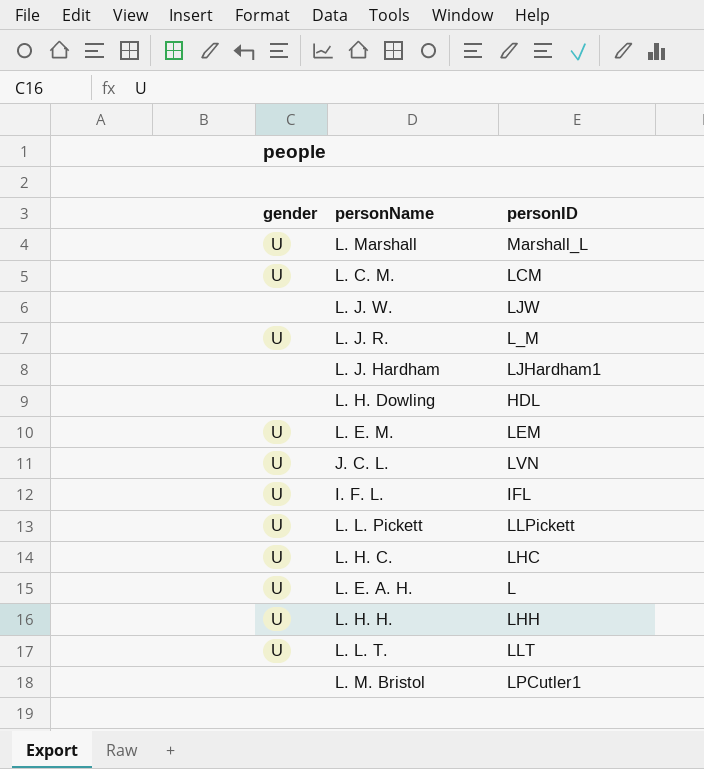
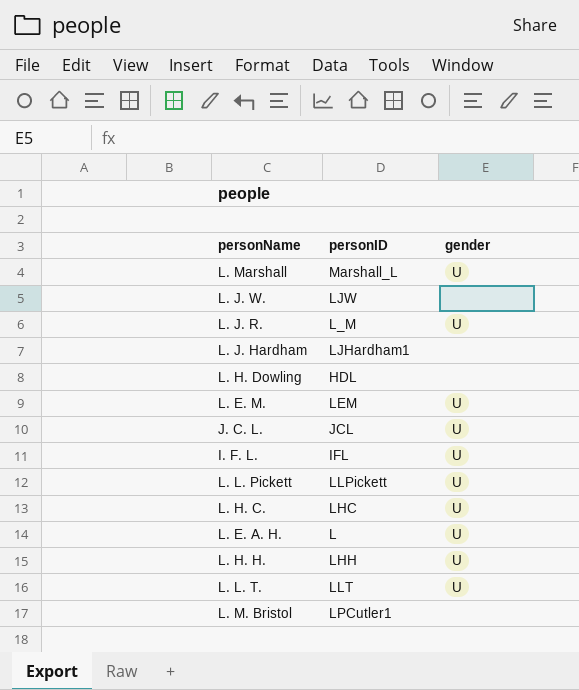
column gender | position: 1 -> 3
row L. C. M.: U | LCM -> none
J. C. L. | personID: LVN -> JCL

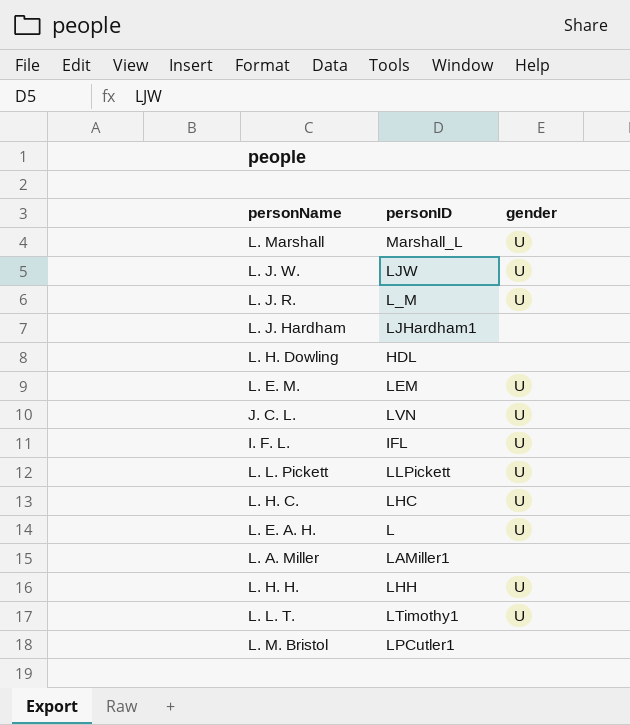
L. J. W. | gender: none -> U
J. C. L. | personID: JCL -> LVN
row L. A. Miller: none -> LAMiller1 | none
L. L. T. | personID: LLT -> LTimothy1

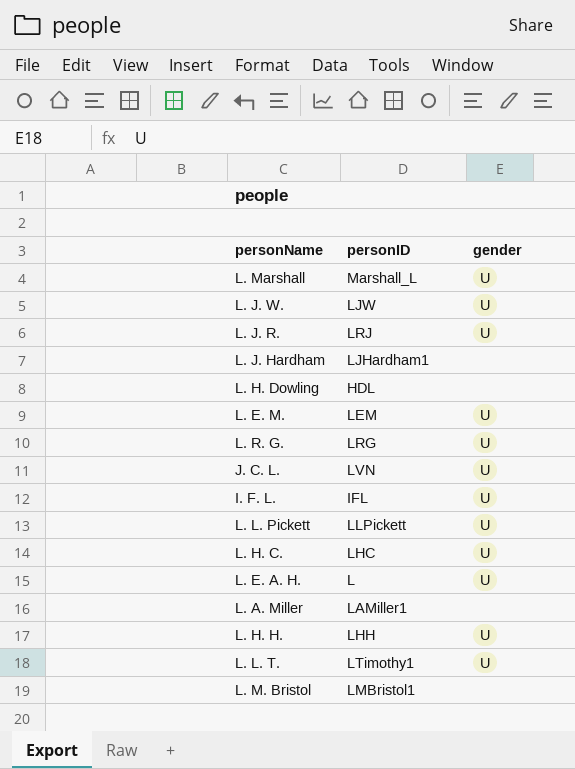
L. J. R. | personID: L_M -> LRJ
row L. R. G.: none -> LRG | U
L. M. Bristol | personID: LPCutler1 -> LMBristol1

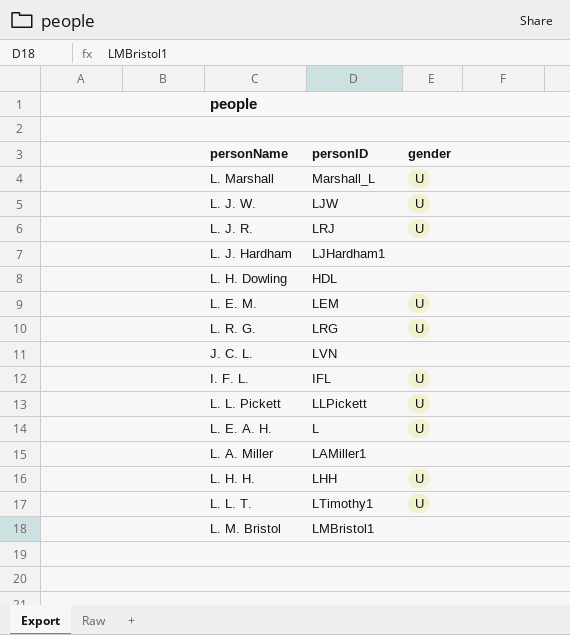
row L. H. C.: LHC | U -> none
J. C. L. | gender: U -> none

